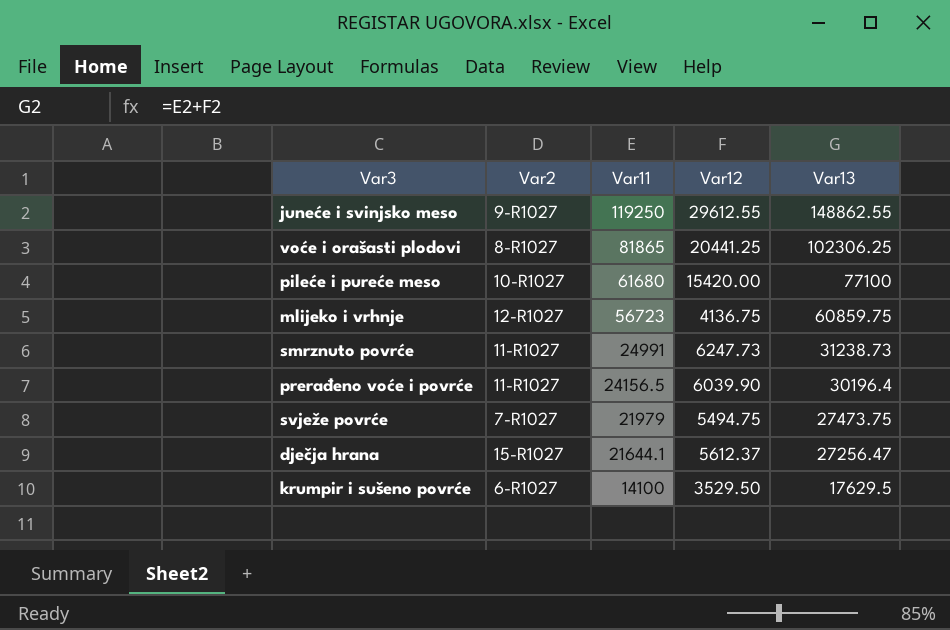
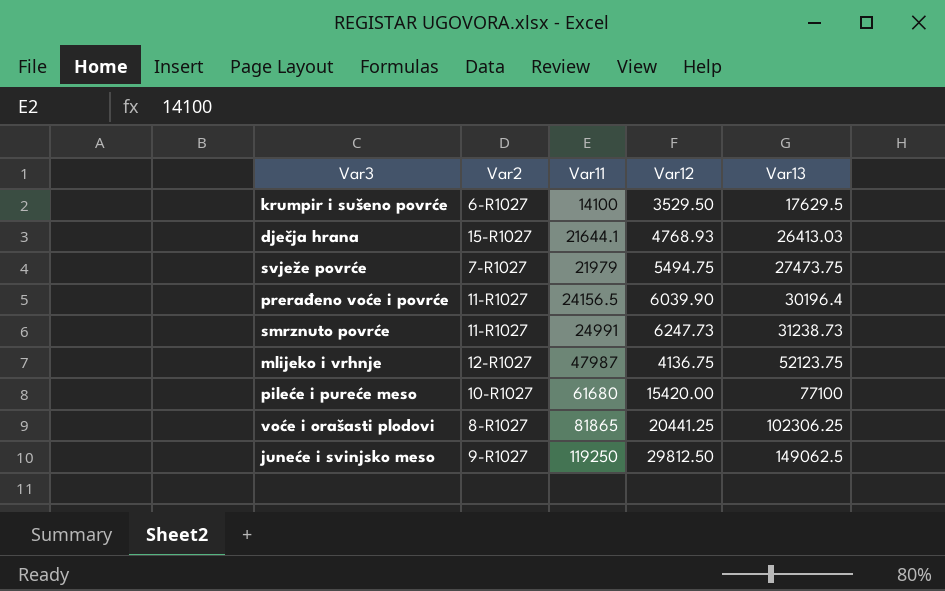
row order: Var11 descending -> Var11 ascending
dječja hrana | Var12: 5612.37 -> 4768.93
dječja hrana | Var13: 27256.47 -> 26413.03
mlijeko i vrhnje | Var11: 56723 -> 47987
mlijeko i vrhnje | Var13: 60859.75 -> 52123.75
juneće i svinjsko meso | Var12: 29612.55 -> 29812.50
juneće i svinjsko meso | Var13: 148862.55 -> 149062.5

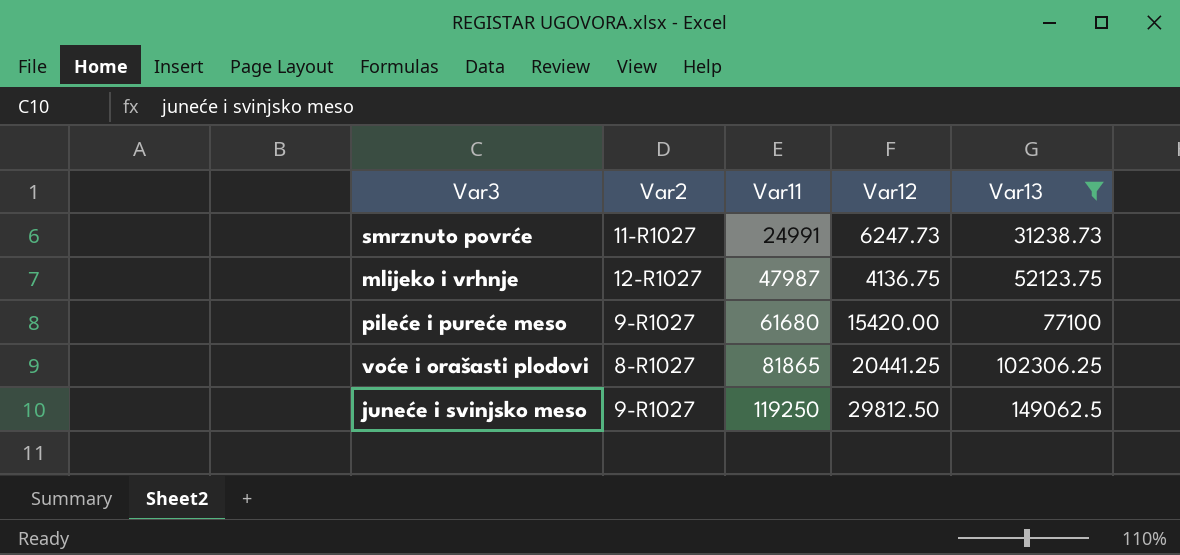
filter: none -> Var13 >= 31238.73
pileće i pureće meso | Var2: 10-R1027 -> 9-R1027

